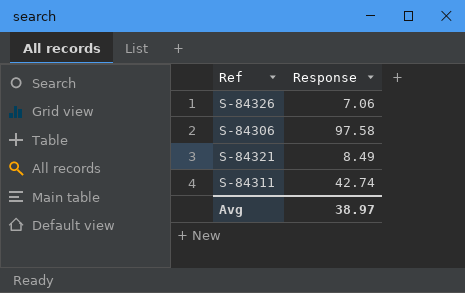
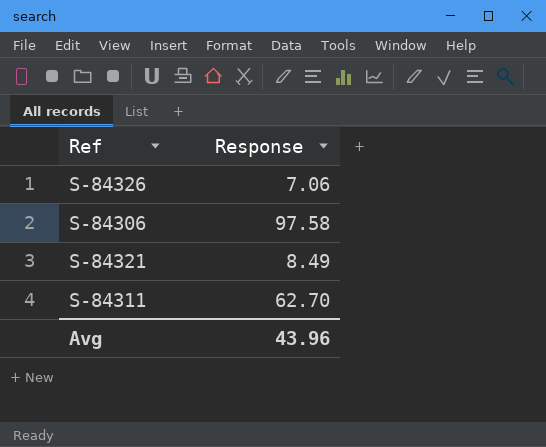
S-84311 | Response: 42.74 -> 62.70
Avg | Response: 38.97 -> 43.96

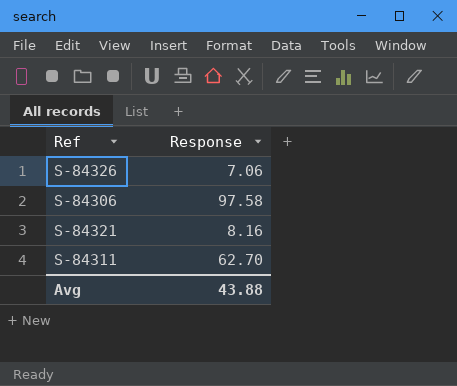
S-84321 | Response: 8.49 -> 8.16
Avg | Response: 43.96 -> 43.88

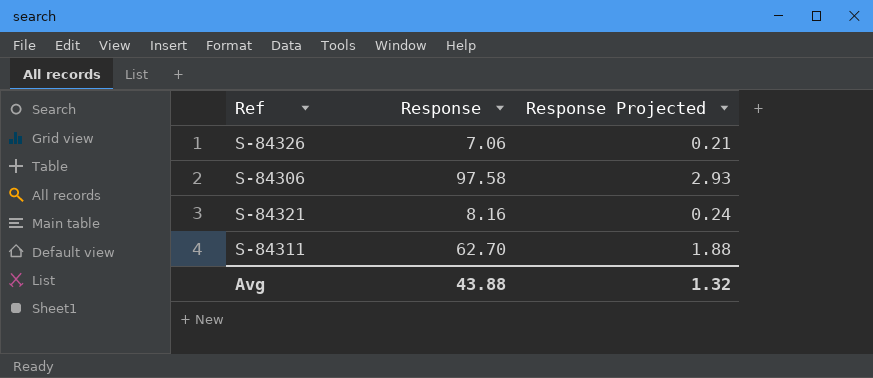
column Response Projected | formula: none -> [Response] * 0.03

